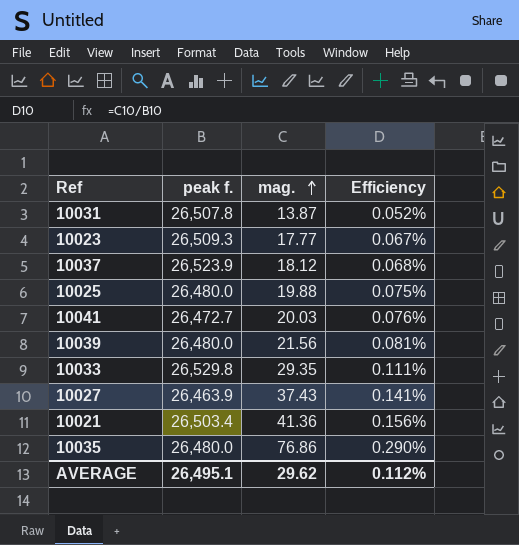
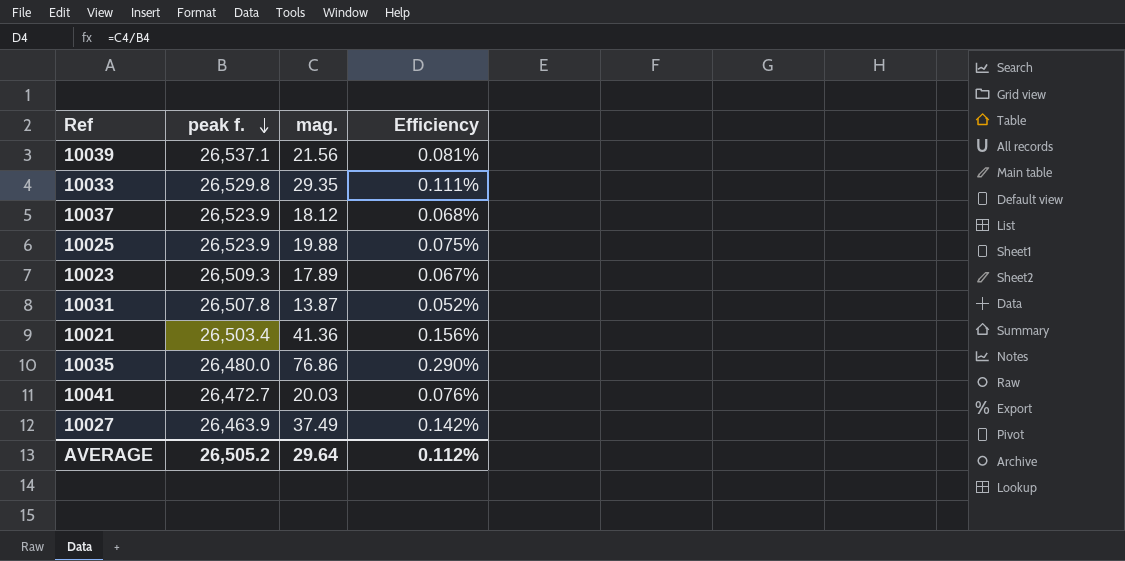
row order: mag. ascending -> peak f. descending
10039 | peak f.: 26,480.0 -> 26,537.1
10025 | peak f.: 26,480.0 -> 26,523.9
10023 | mag.: 17.77 -> 17.89
10027 | mag.: 37.43 -> 37.49
10027 | Efficiency: 0.141% -> 0.142%
AVERAGE | peak f.: 26,495.1 -> 26,505.2
AVERAGE | mag.: 29.62 -> 29.64

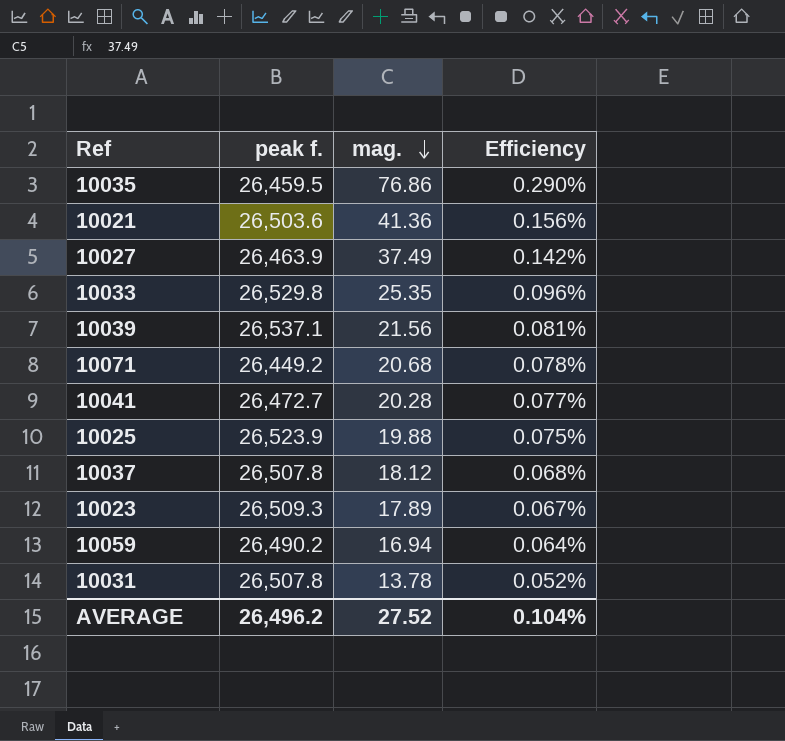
row order: peak f. descending -> mag. descending
10035 | peak f.: 26,480.0 -> 26,459.5
10021 | peak f.: 26,503.4 -> 26,503.6
10033 | mag.: 29.35 -> 25.35
10033 | Efficiency: 0.111% -> 0.096%
row 10071: none -> 26,449.2 | 20.68 | 0.078%
10041 | mag.: 20.03 -> 20.28
10041 | Efficiency: 0.076% -> 0.077%
10037 | peak f.: 26,523.9 -> 26,507.8
row 10059: none -> 26,490.2 | 16.94 | 0.064%
10031 | mag.: 13.87 -> 13.78
AVERAGE | peak f.: 26,505.2 -> 26,496.2
AVERAGE | mag.: 29.64 -> 27.52
AVERAGE | Efficiency: 0.112% -> 0.104%

